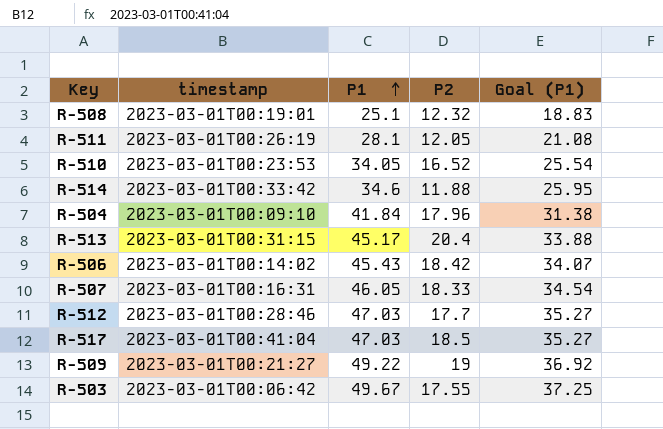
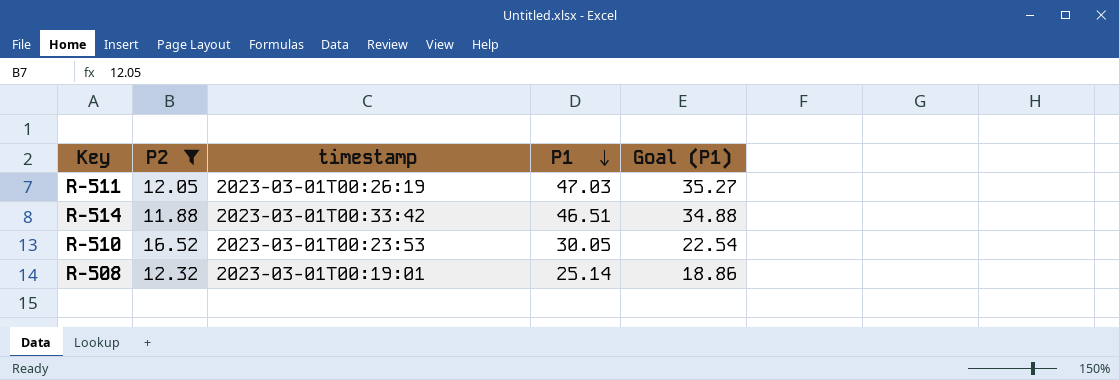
filter: none -> P2 <= 16.52
row order: P1 ascending -> P1 descending
column P2 | position: 4 -> 2
R-511 | P1: 28.1 -> 47.03
R-511 | Goal (P1): 21.08 -> 35.27
R-514 | P1: 34.6 -> 46.51
R-514 | Goal (P1): 25.95 -> 34.88
R-510 | P1: 34.05 -> 30.05
R-510 | Goal (P1): 25.54 -> 22.54
R-508 | P1: 25.1 -> 25.14
R-508 | Goal (P1): 18.83 -> 18.86

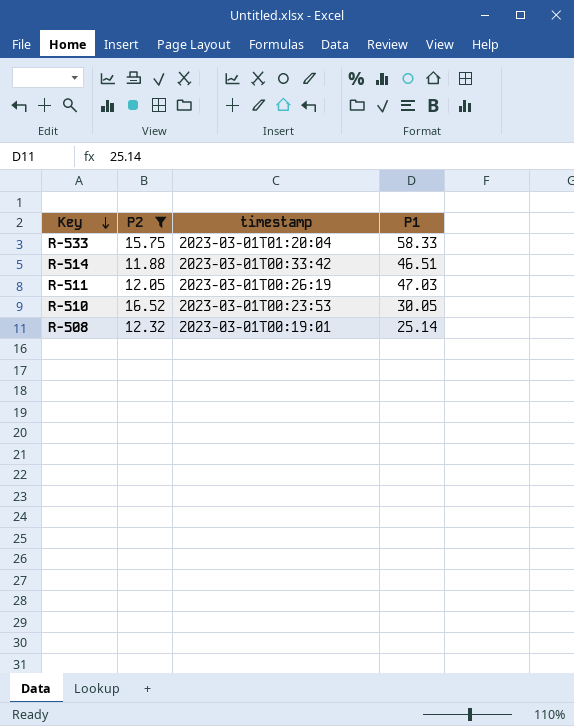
row order: P1 descending -> Key descending
column Goal (P1) | formula: [P1] * 0.75 -> none
row R-533: none -> 15.75 | 2023-03-01T01:20:04 | 58.33

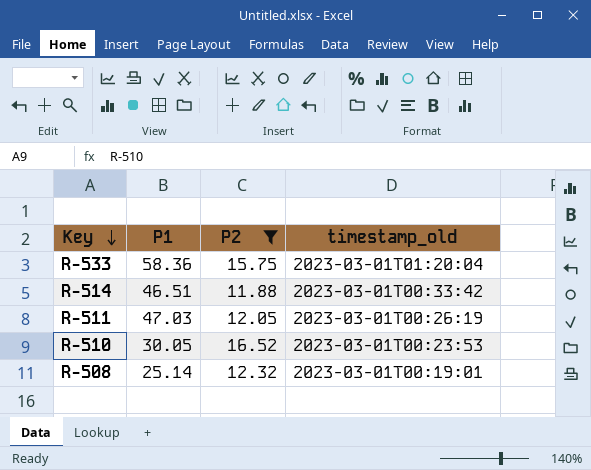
column P1 | position: 4 -> 2
column name: timestamp -> timestamp_old
R-533 | P1: 58.33 -> 58.36

